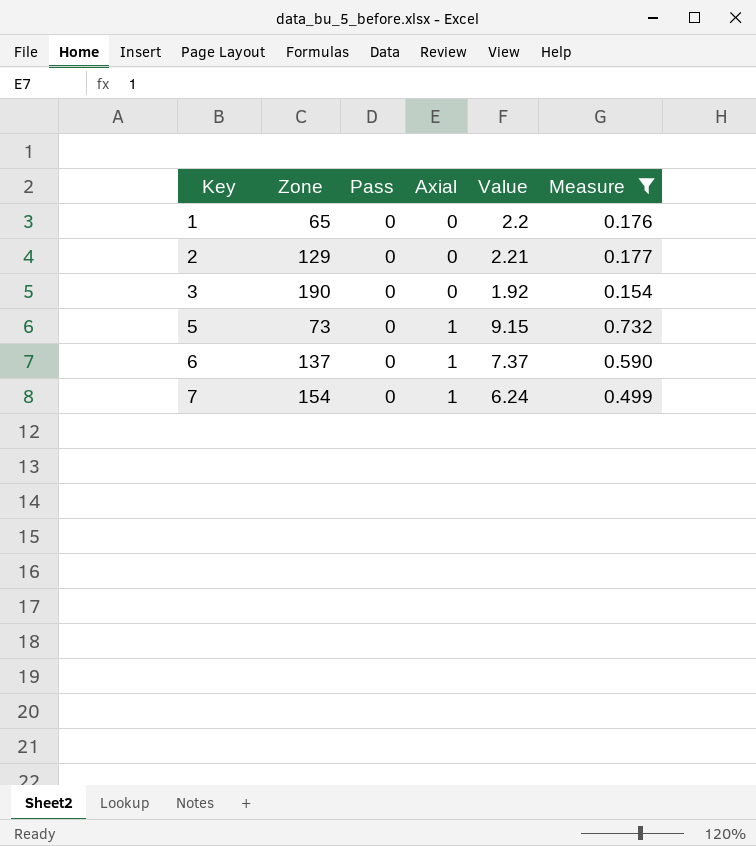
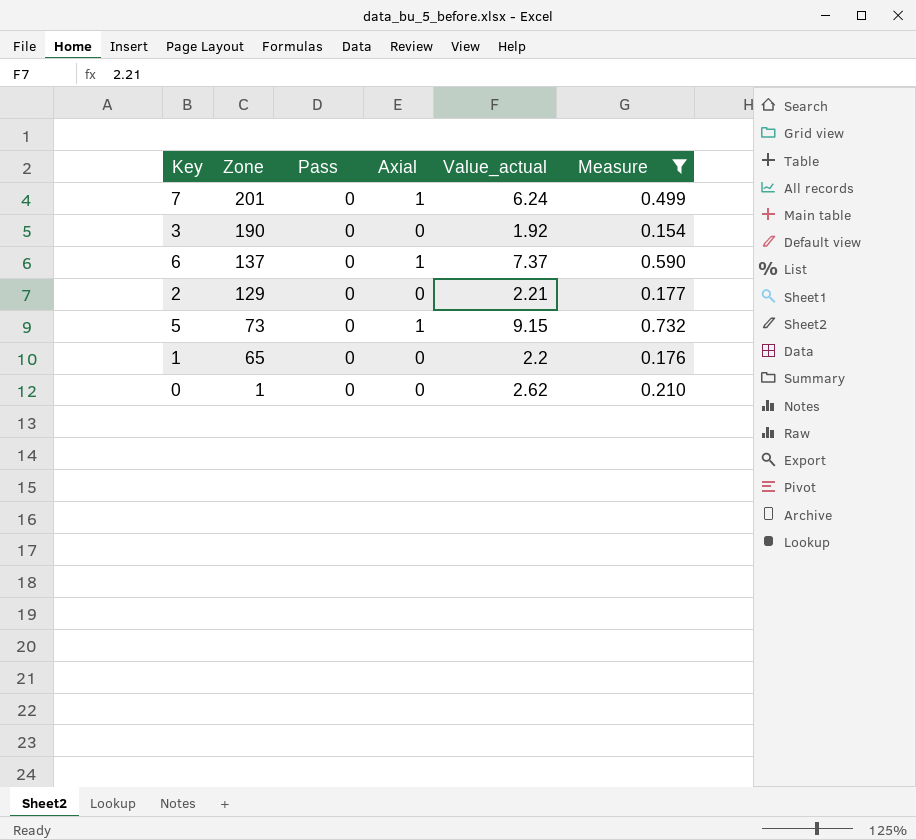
row order: Key ascending -> Zone descending
column name: Value -> Value_actual
7 | Zone: 154 -> 201
row 0: none -> 1 | 0 | 0 | 2.62 | 0.210

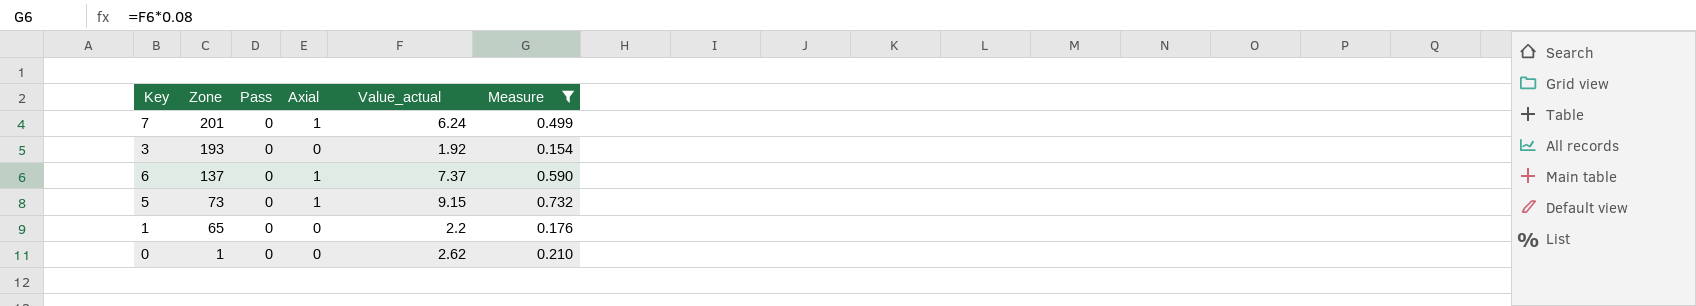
row 2: 129 | 0 | 0 | 2.21 | 0.177 -> none
3 | Zone: 190 -> 193

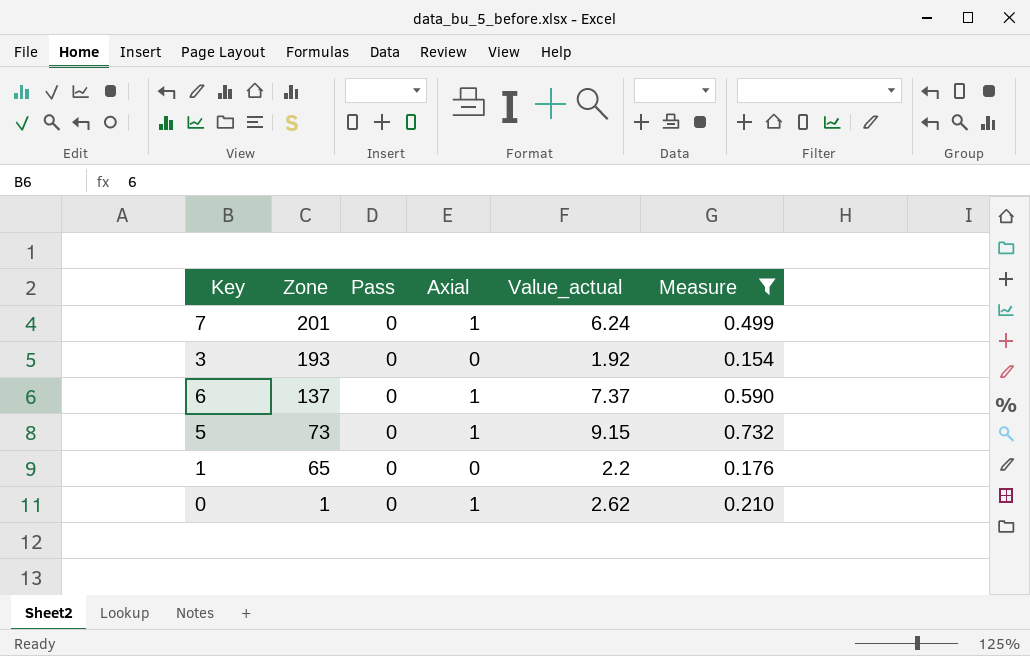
0 | Axial: 0 -> 1

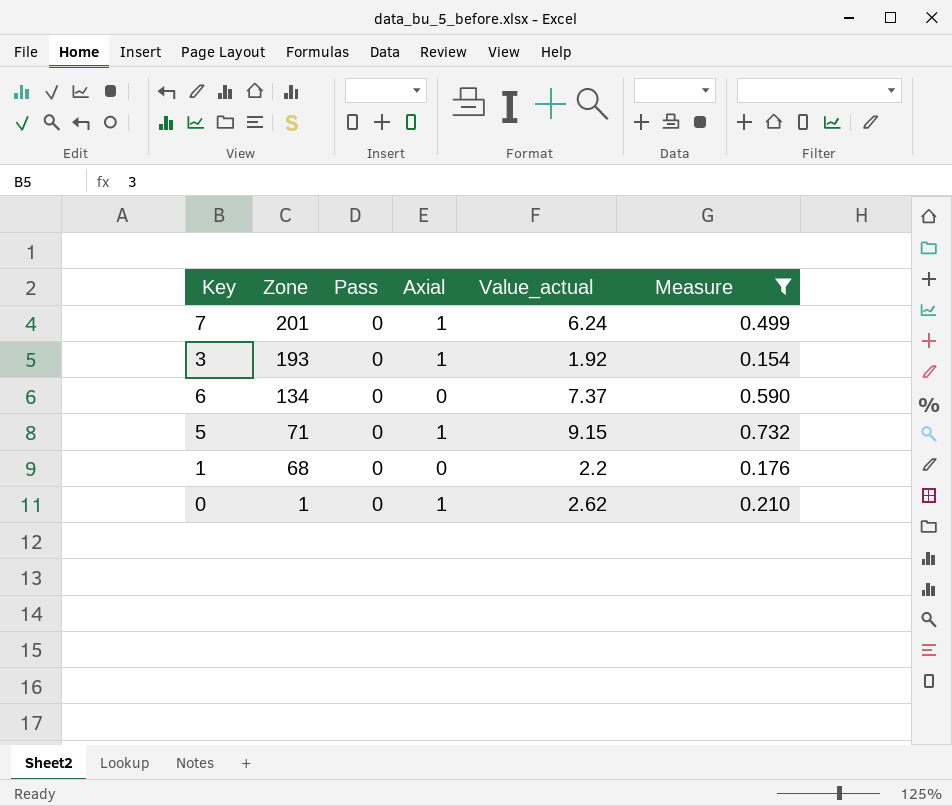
3 | Axial: 0 -> 1
6 | Zone: 137 -> 134
6 | Axial: 1 -> 0
5 | Zone: 73 -> 71
1 | Zone: 65 -> 68

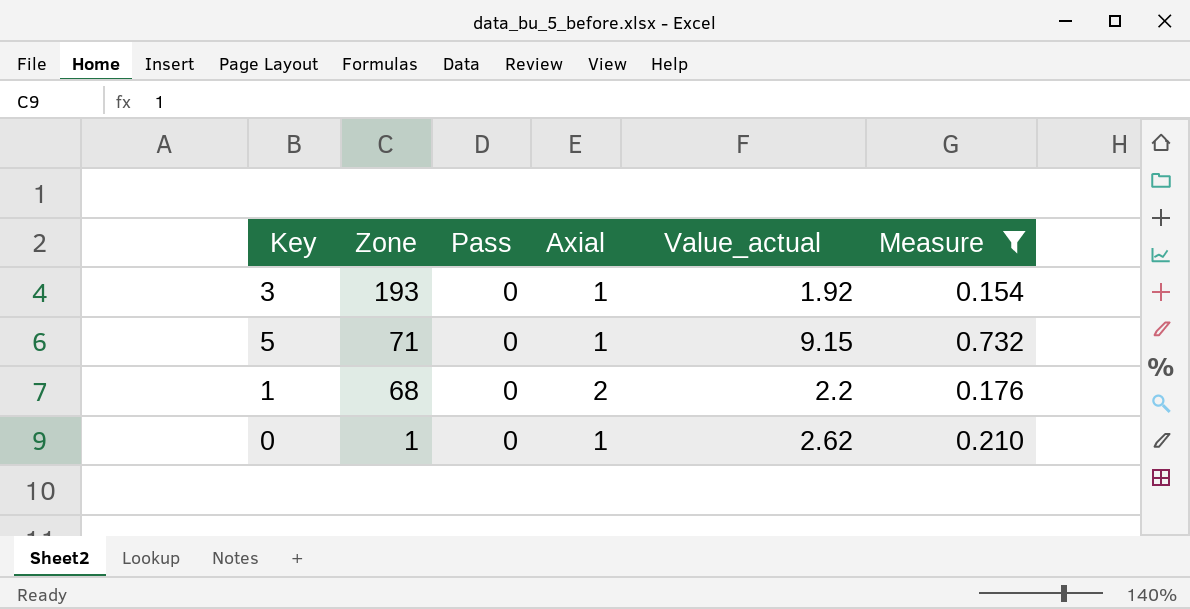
row 7: 201 | 0 | 1 | 6.24 | 0.499 -> none
row 6: 134 | 0 | 0 | 7.37 | 0.590 -> none
1 | Axial: 0 -> 2

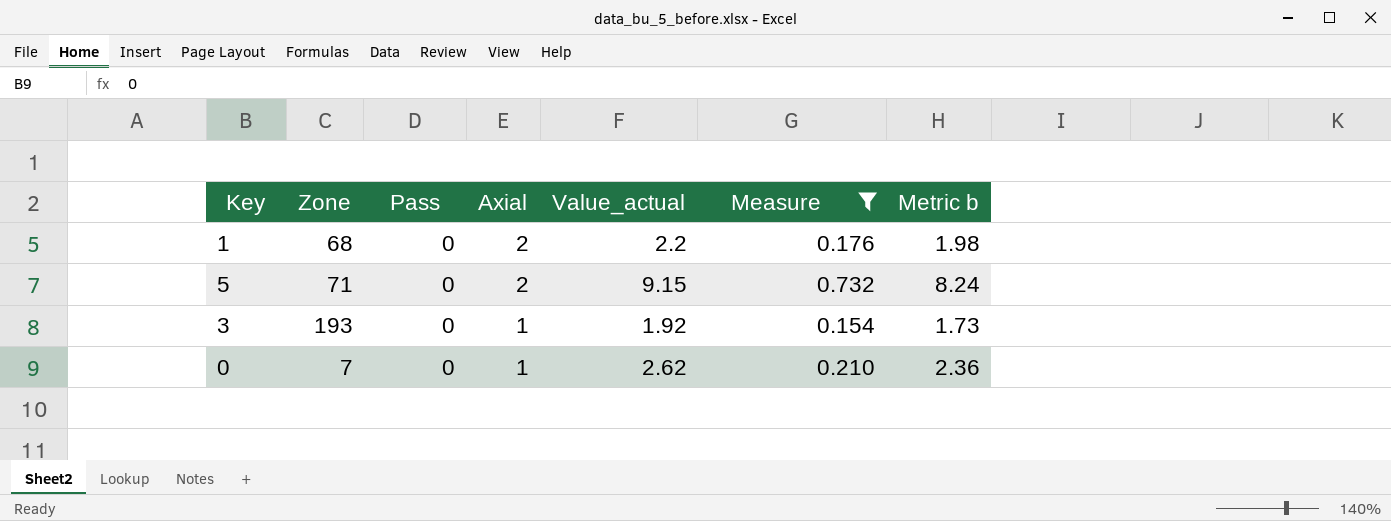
row order: Zone descending -> Axial descending
column Metric b | formula: none -> [Value_actual] * 0.9
5 | Axial: 1 -> 2
0 | Zone: 1 -> 7

